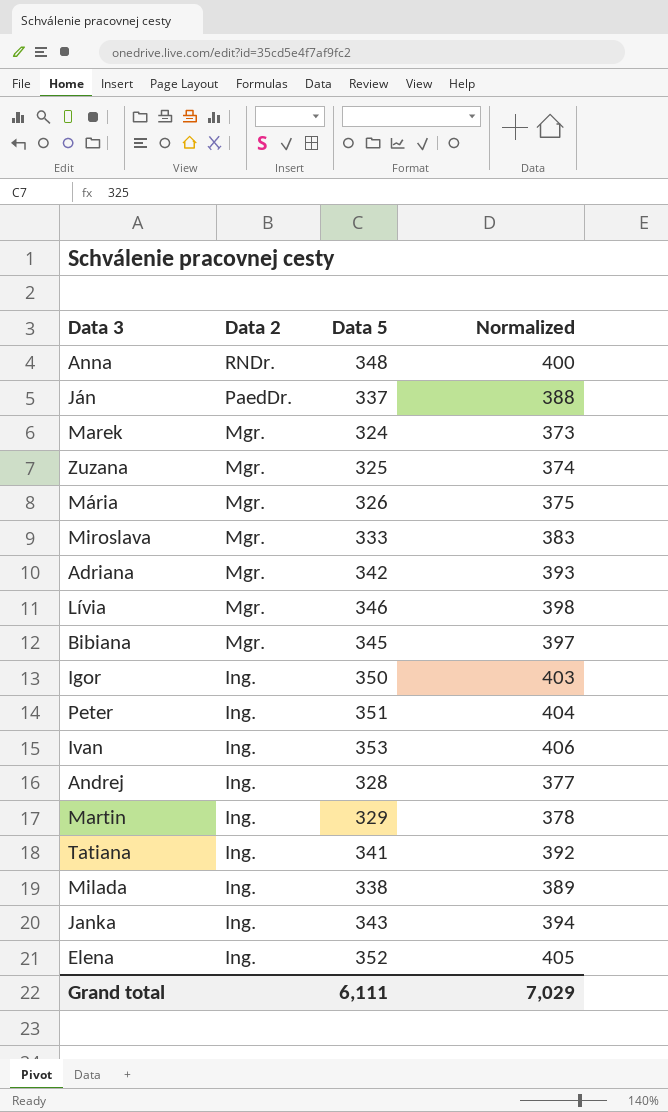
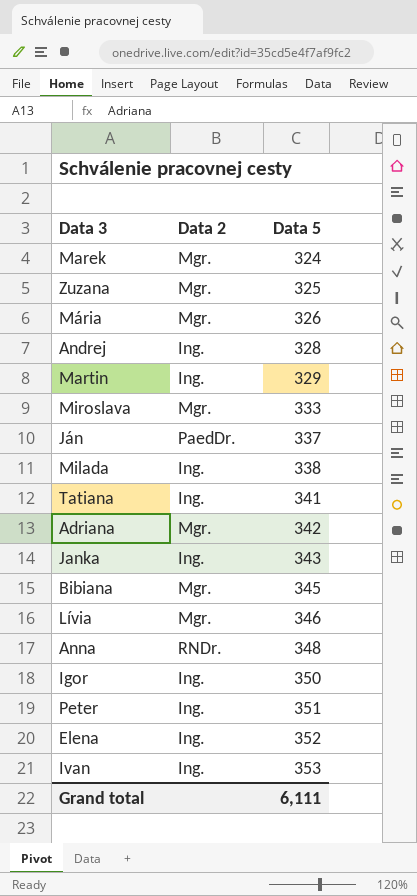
row order: Data 2 descending -> Data 5 ascending
column Normalized | formula: [Data 5] * 1.15 -> none

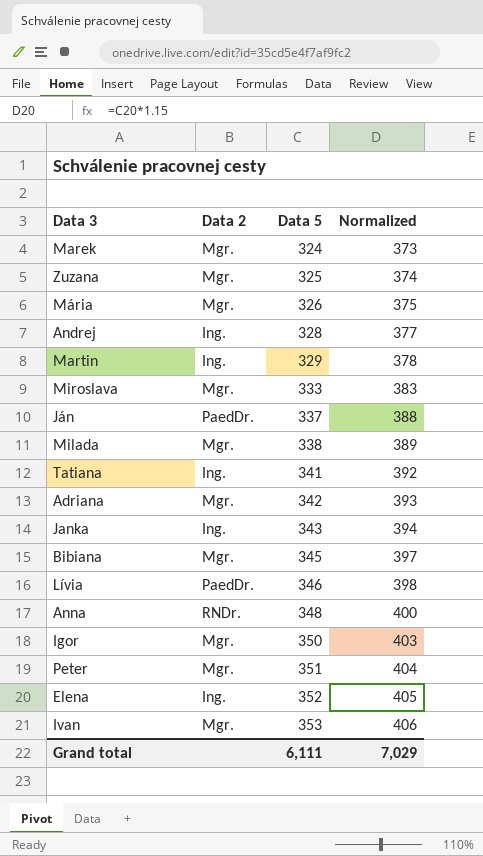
column Normalized | formula: none -> [Data 5] * 1.15
Milada | Data 2: Ing. -> Mgr.
Lívia | Data 2: Mgr. -> PaedDr.
Igor | Data 2: Ing. -> Mgr.
Peter | Data 2: Ing. -> Mgr.
Ivan | Data 2: Ing. -> Mgr.

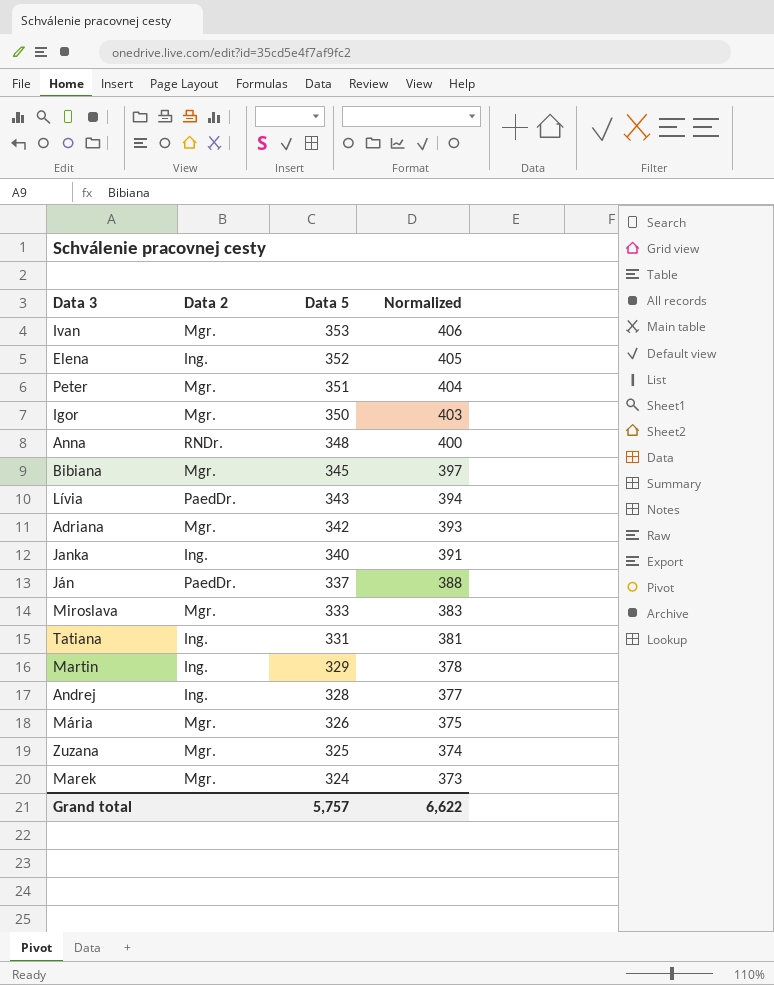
row order: Data 5 ascending -> Data 5 descending
row Milada: Mgr. | 338 | 389 -> none
Lívia | Data 5: 346 -> 343
Lívia | Normalized: 398 -> 394
Janka | Data 5: 343 -> 340
Janka | Normalized: 394 -> 391
Tatiana | Data 5: 341 -> 331
Tatiana | Normalized: 392 -> 381
Grand total | Data 5: 6,111 -> 5,757
Grand total | Normalized: 7,029 -> 6,622

